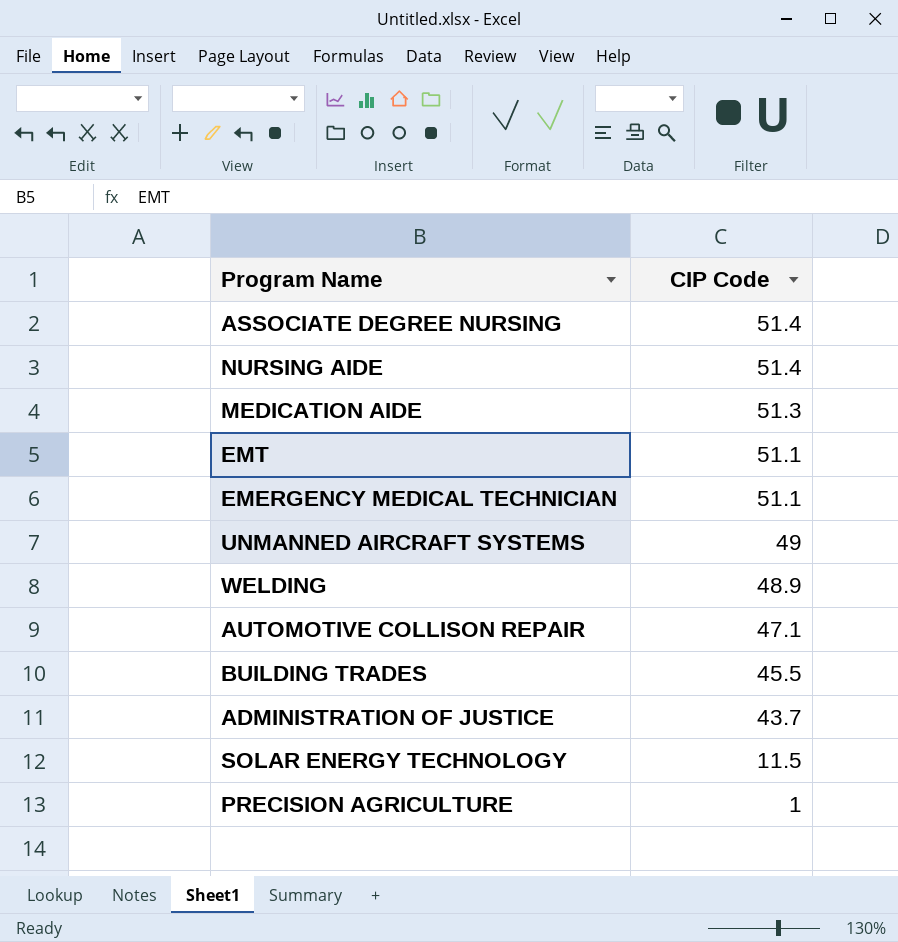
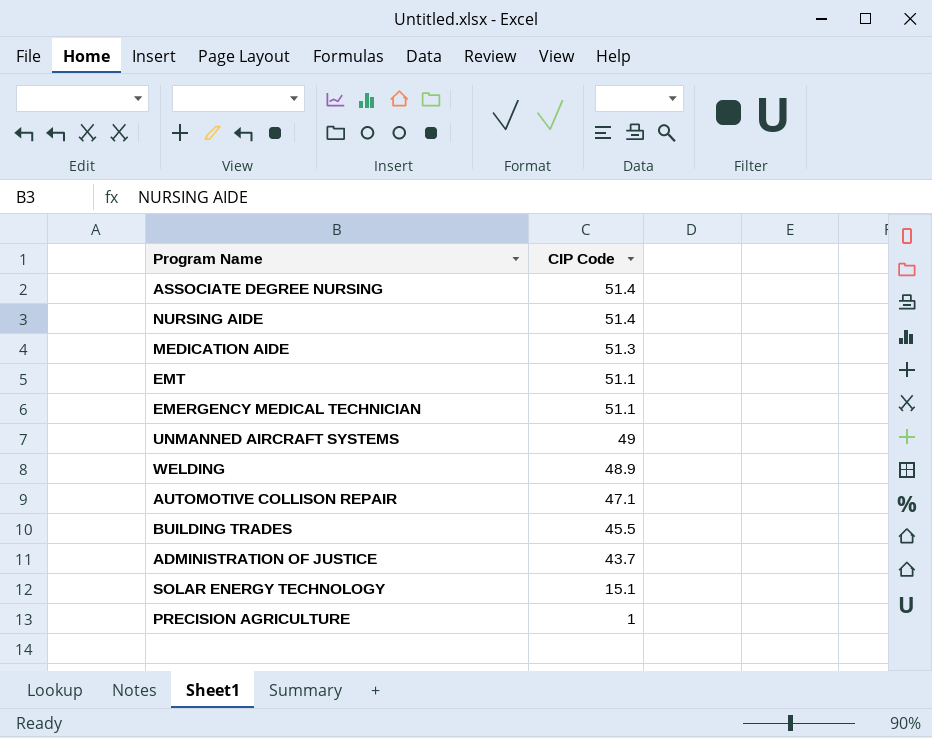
SOLAR ENERGY TECHNOLOGY | CIP Code: 11.5 -> 15.1

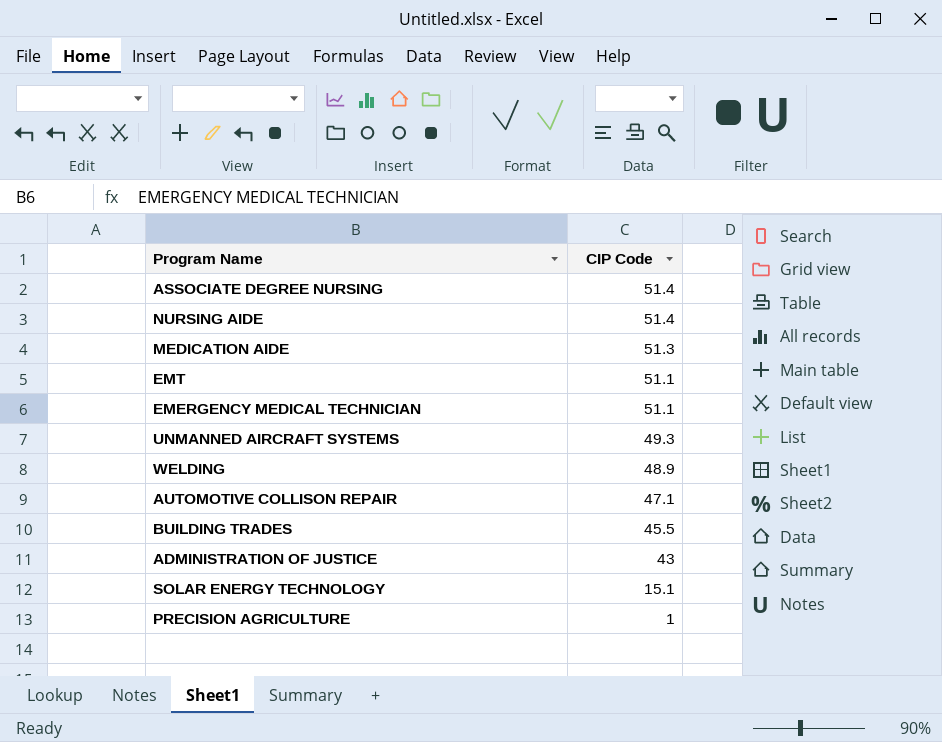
UNMANNED AIRCRAFT SYSTEMS | CIP Code: 49 -> 49.3
ADMINISTRATION OF JUSTICE | CIP Code: 43.7 -> 43

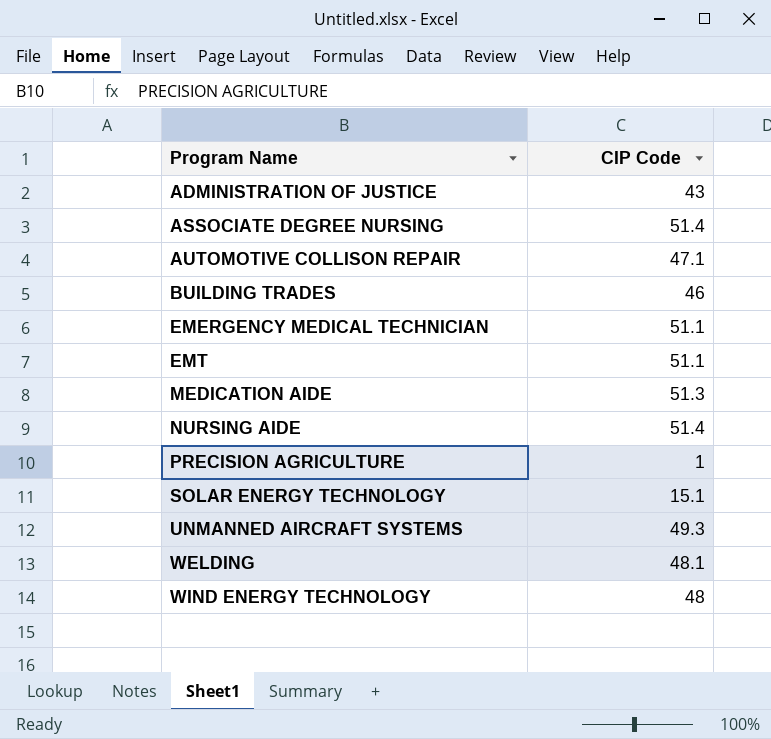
row order: CIP Code descending -> Program Name ascending
BUILDING TRADES | CIP Code: 45.5 -> 46
WELDING | CIP Code: 48.9 -> 48.1
row WIND ENERGY TECHNOLOGY: none -> 48

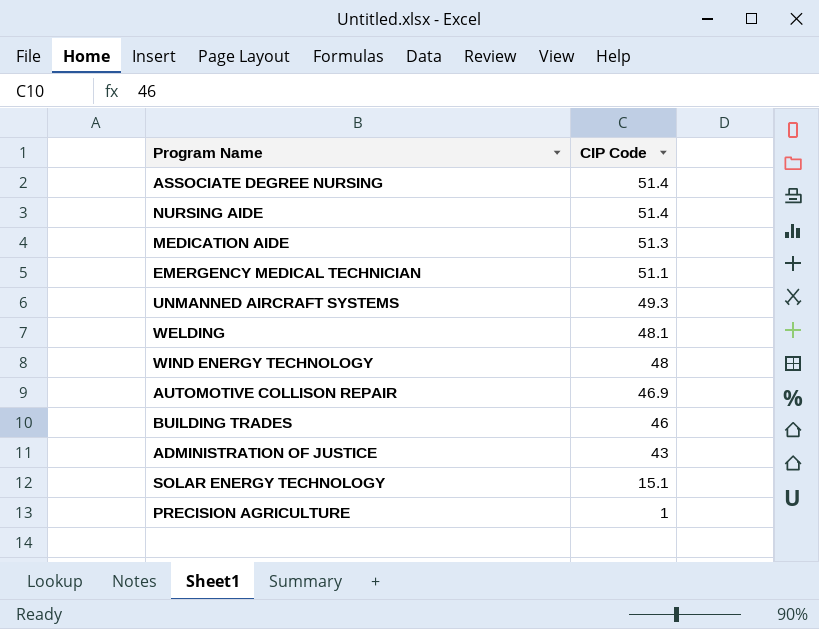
row order: Program Name ascending -> CIP Code descending
row EMT: 51.1 -> none
AUTOMOTIVE COLLISON REPAIR | CIP Code: 47.1 -> 46.9

